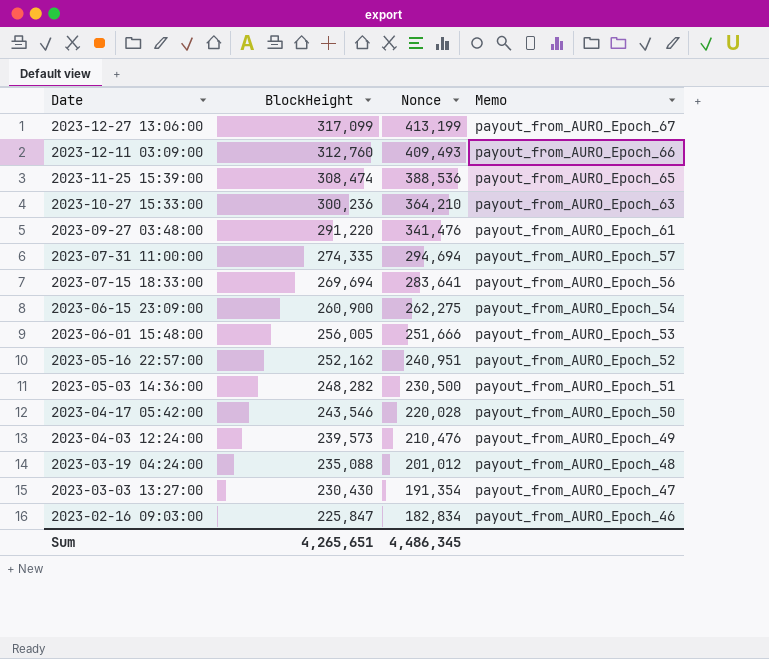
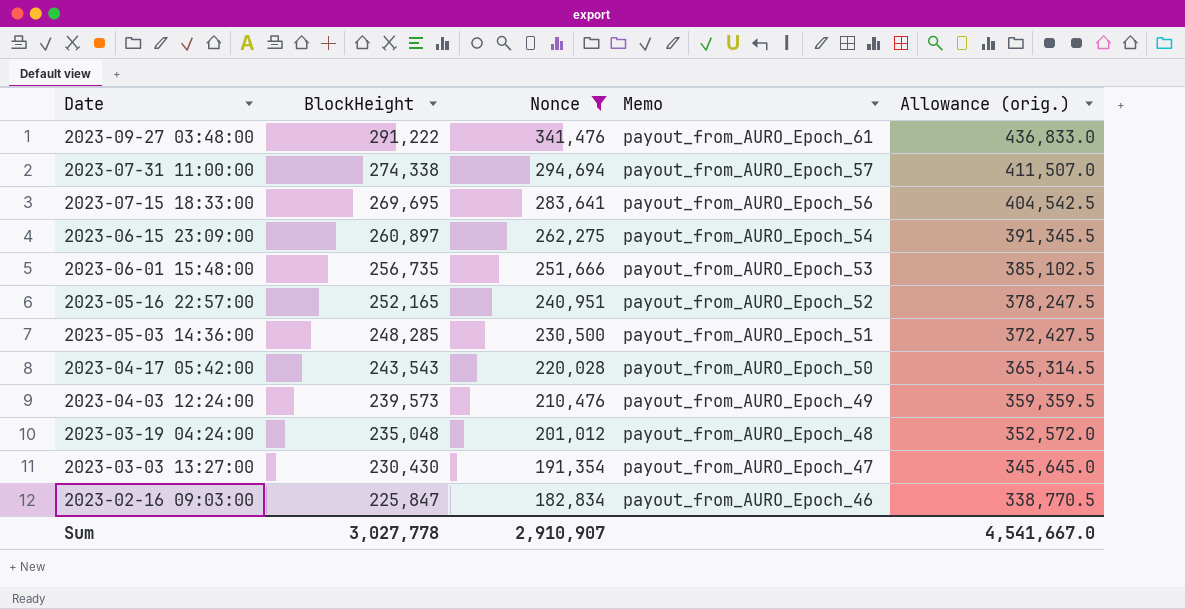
filter: none -> Nonce <= 341,476
column Allowance (orig.) | formula: none -> [BlockHeight] * 1.5
2023-09-27 03:48:00 | BlockHeight: 291,220 -> 291,222
2023-07-31 11:00:00 | BlockHeight: 274,335 -> 274,338
2023-07-15 18:33:00 | BlockHeight: 269,694 -> 269,695
2023-06-15 23:09:00 | BlockHeight: 260,900 -> 260,897
2023-06-01 15:48:00 | BlockHeight: 256,005 -> 256,735
2023-05-16 22:57:00 | BlockHeight: 252,162 -> 252,165
2023-05-03 14:36:00 | BlockHeight: 248,282 -> 248,285
2023-04-17 05:42:00 | BlockHeight: 243,546 -> 243,543
2023-03-19 04:24:00 | BlockHeight: 235,088 -> 235,048
Sum | BlockHeight: 4,265,651 -> 3,027,778
Sum | Nonce: 4,486,345 -> 2,910,907

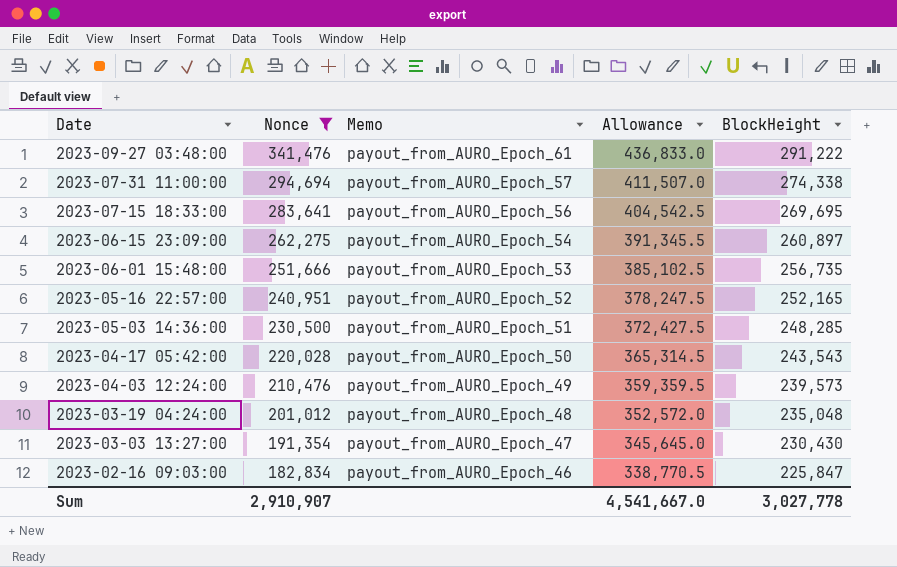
column name: Allowance (orig.) -> Allowance
column BlockHeight | position: 2 -> 5

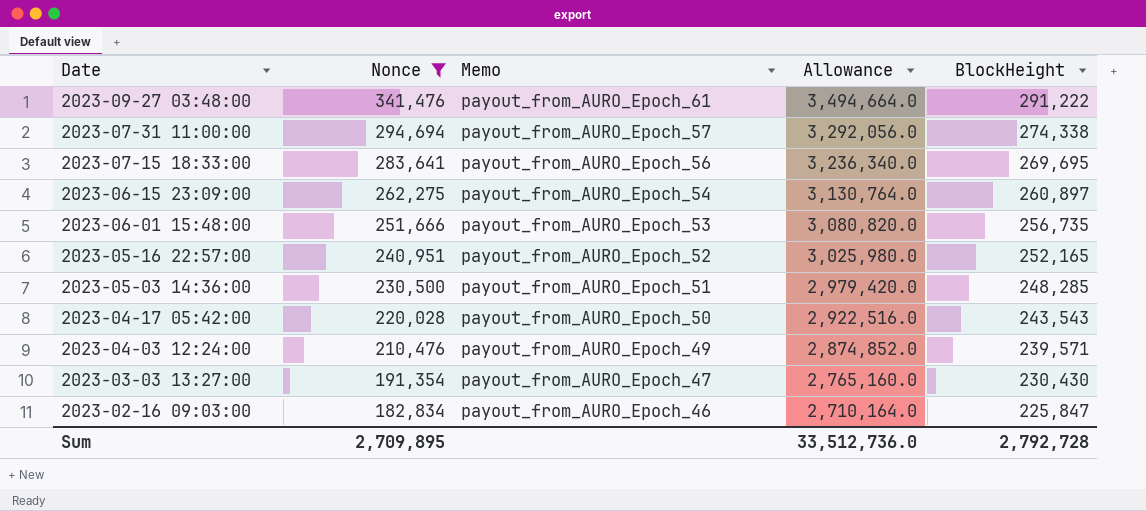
column Allowance | formula: [BlockHeight] * 1.5 -> [BlockHeight] * 12
row 2023-03-19 04:24:00: 201,012 | payout_from_AURO_Epoch_48 | 352,572.0 | 235,048 -> none
2023-04-03 12:24:00 | BlockHeight: 239,573 -> 239,571
Sum | Nonce: 2,910,907 -> 2,709,895
Sum | Allowance: 4,541,667.0 -> 33,512,736.0
Sum | BlockHeight: 3,027,778 -> 2,792,728

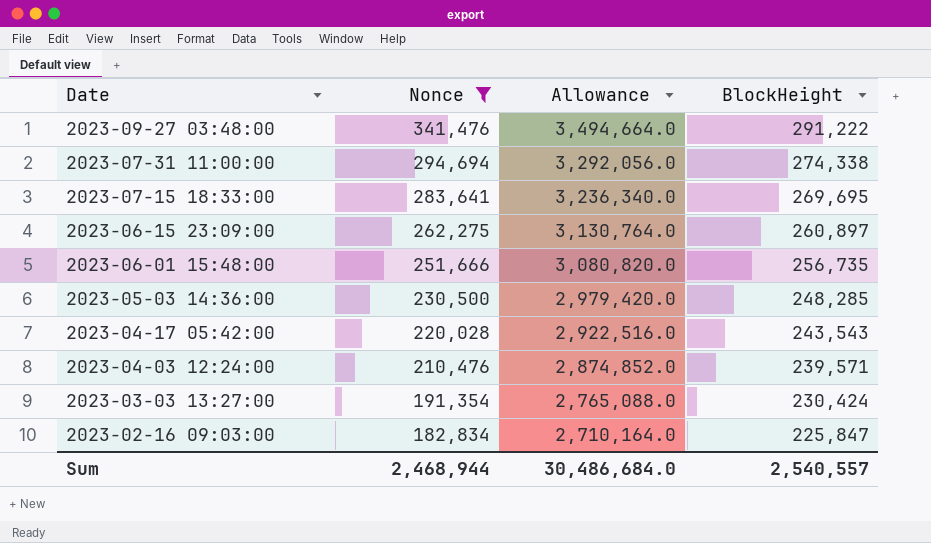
column Memo | position: 3 -> none
row 2023-05-16 22:57:00: 240,951 | payout_from_AURO_Epoch_52 | 3,025,980.0 | 252,165 -> none
2023-03-03 13:27:00 | Allowance: 2,765,160.0 -> 2,765,088.0
2023-03-03 13:27:00 | BlockHeight: 230,430 -> 230,424
Sum | Nonce: 2,709,895 -> 2,468,944
Sum | Allowance: 33,512,736.0 -> 30,486,684.0
Sum | BlockHeight: 2,792,728 -> 2,540,557

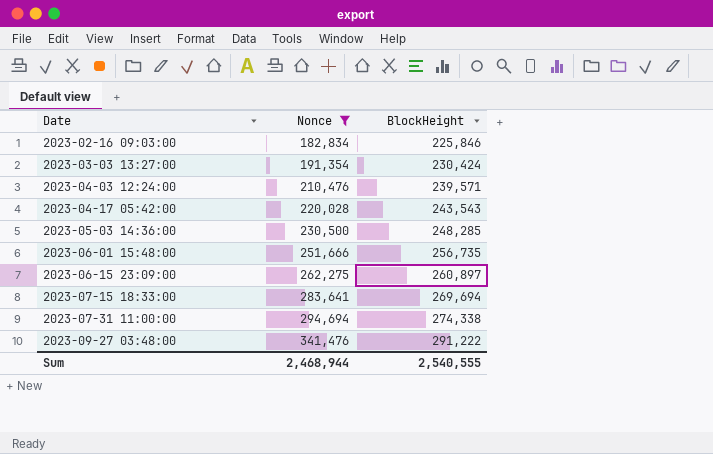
row order: Date descending -> Date ascending
column Allowance | formula: [BlockHeight] * 12 -> none
2023-02-16 09:03:00 | BlockHeight: 225,847 -> 225,846
2023-07-15 18:33:00 | BlockHeight: 269,695 -> 269,694
Sum | BlockHeight: 2,540,557 -> 2,540,555

